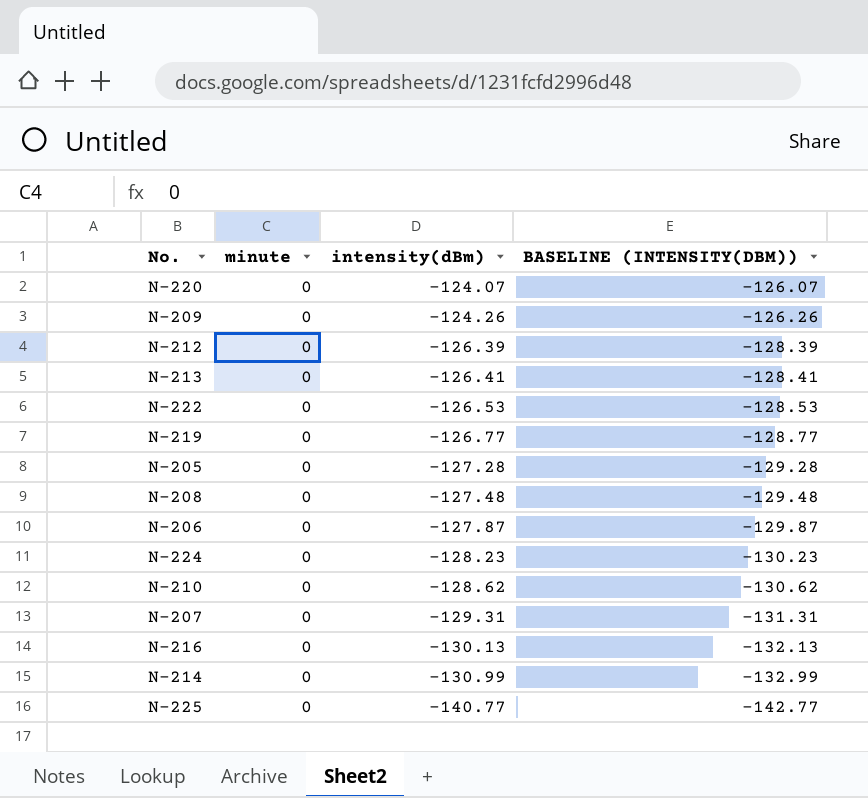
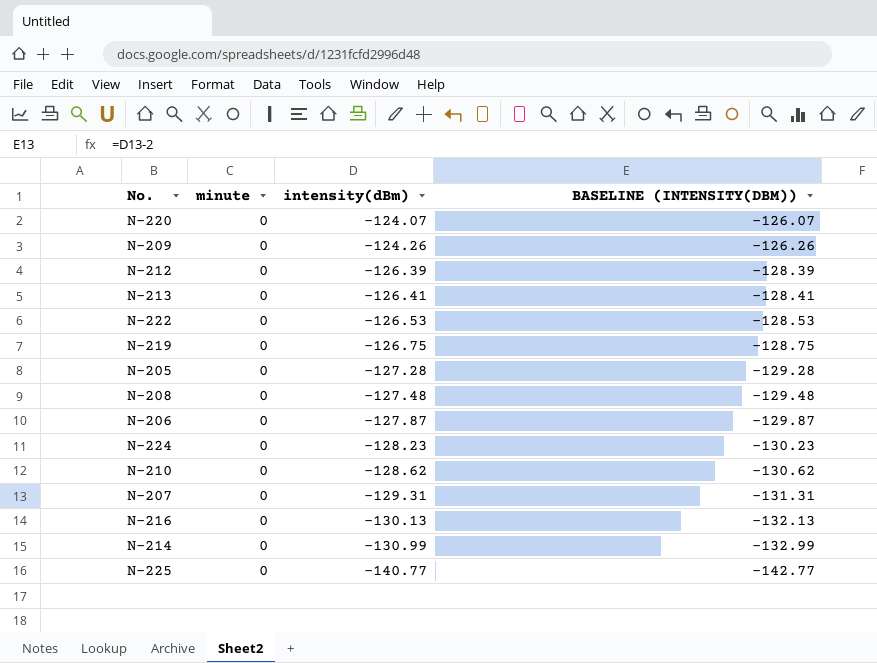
N-219 | intensity(dBm): -126.77 -> -126.75
N-219 | BASELINE (INTENSITY(DBM)): -128.77 -> -128.75

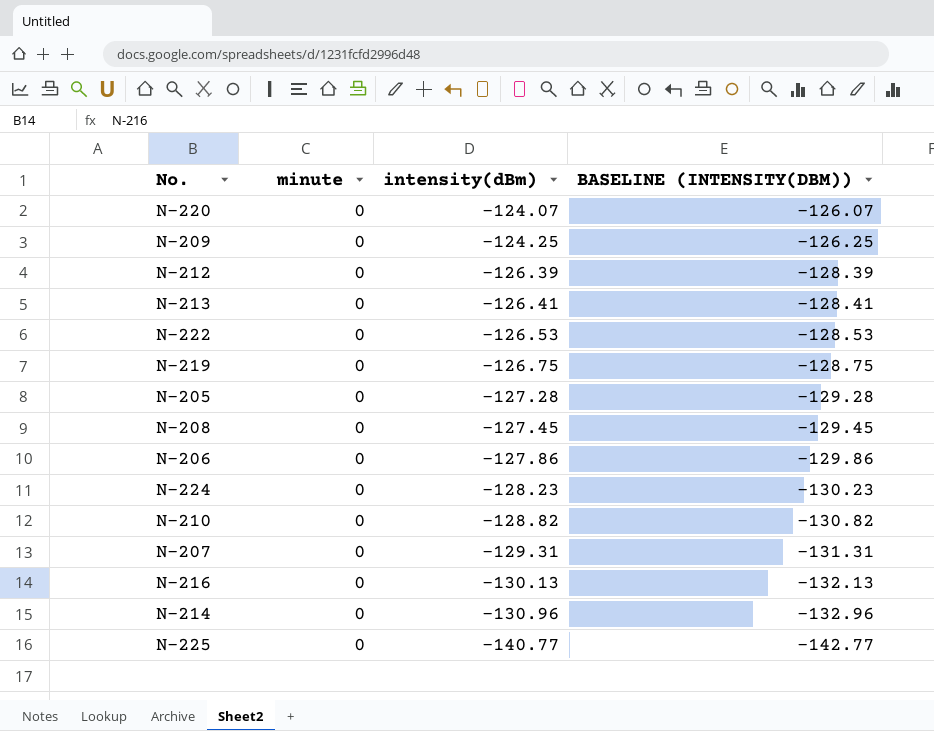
N-209 | intensity(dBm): -124.26 -> -124.25
N-209 | BASELINE (INTENSITY(DBM)): -126.26 -> -126.25
N-208 | intensity(dBm): -127.48 -> -127.45
N-208 | BASELINE (INTENSITY(DBM)): -129.48 -> -129.45
N-206 | intensity(dBm): -127.87 -> -127.86
N-206 | BASELINE (INTENSITY(DBM)): -129.87 -> -129.86
N-210 | intensity(dBm): -128.62 -> -128.82
N-210 | BASELINE (INTENSITY(DBM)): -130.62 -> -130.82
N-214 | intensity(dBm): -130.99 -> -130.96
N-214 | BASELINE (INTENSITY(DBM)): -132.99 -> -132.96

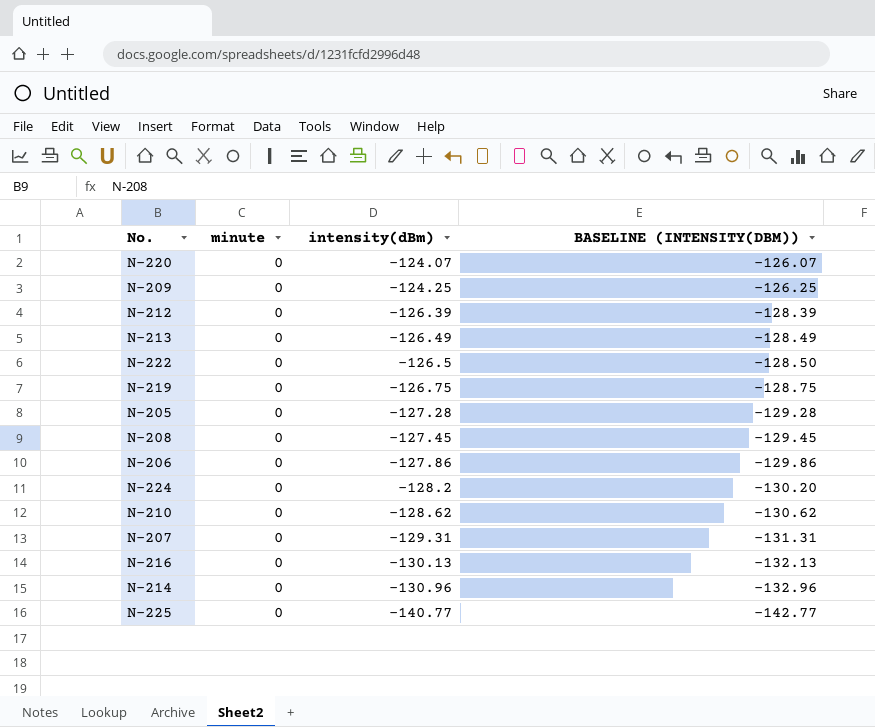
N-213 | intensity(dBm): -126.41 -> -126.49
N-213 | BASELINE (INTENSITY(DBM)): -128.41 -> -128.49
N-222 | intensity(dBm): -126.53 -> -126.5
N-222 | BASELINE (INTENSITY(DBM)): -128.53 -> -128.50
N-224 | intensity(dBm): -128.23 -> -128.2
N-224 | BASELINE (INTENSITY(DBM)): -130.23 -> -130.20
N-210 | intensity(dBm): -128.82 -> -128.62
N-210 | BASELINE (INTENSITY(DBM)): -130.82 -> -130.62

